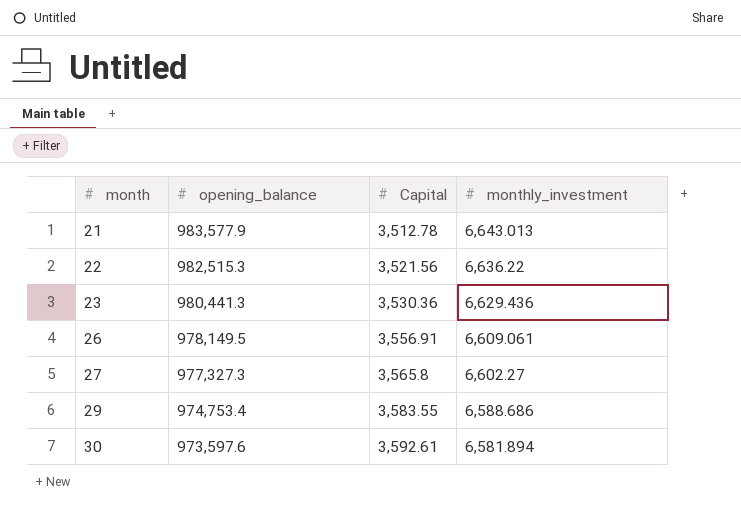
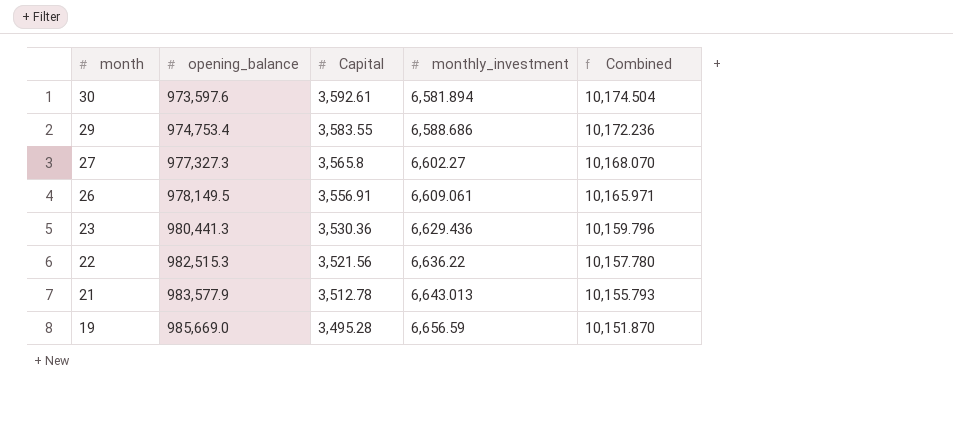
row order: month ascending -> month descending
column Combined | formula: none -> [Capital] + [monthly_investment]
row 19: none -> 985,669.0 | 3,495.28 | 6,656.59 | 10,151.870

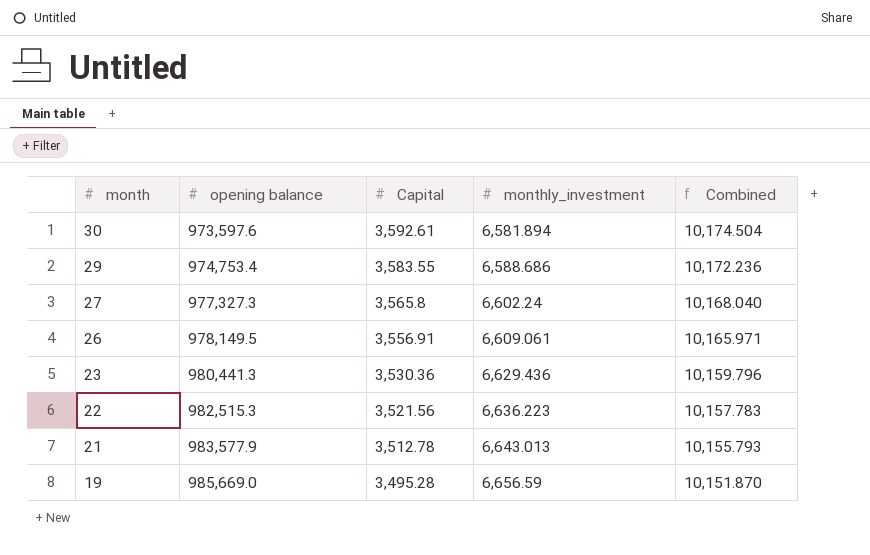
column name: opening_balance -> opening balance
27 | monthly_investment: 6,602.27 -> 6,602.24
27 | Combined: 10,168.070 -> 10,168.040
22 | monthly_investment: 6,636.22 -> 6,636.223
22 | Combined: 10,157.780 -> 10,157.783

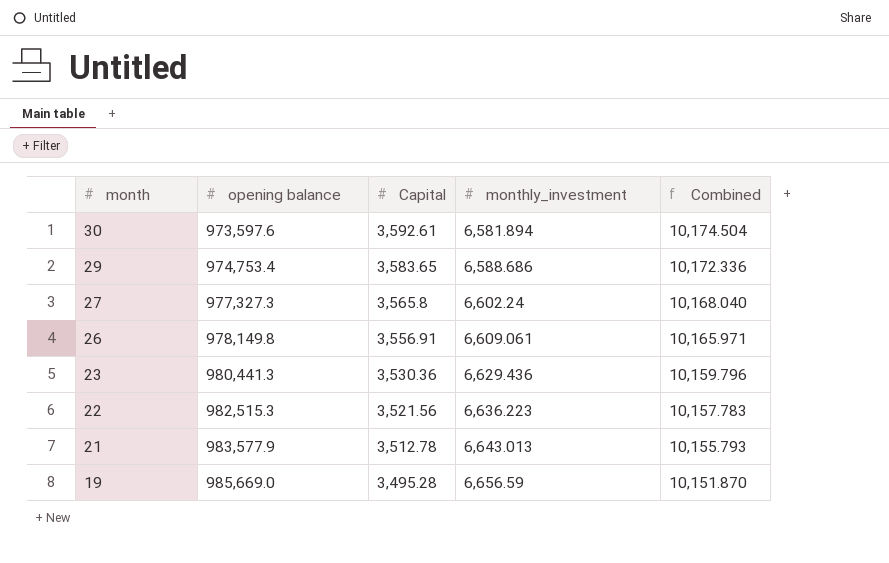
29 | Capital: 3,583.55 -> 3,583.65
29 | Combined: 10,172.236 -> 10,172.336
26 | opening balance: 978,149.5 -> 978,149.8

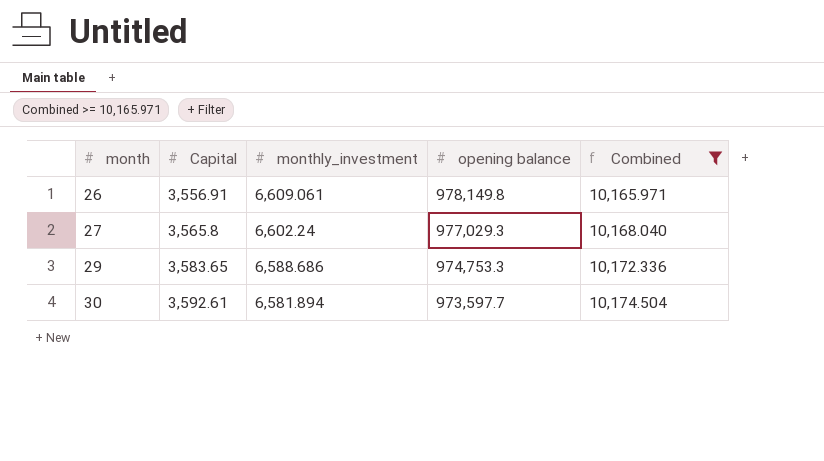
filter: none -> Combined >= 10,165.971
row order: month descending -> month ascending
column opening balance | position: 2 -> 4
27 | opening balance: 977,327.3 -> 977,029.3
29 | opening balance: 974,753.4 -> 974,753.3
30 | opening balance: 973,597.6 -> 973,597.7

